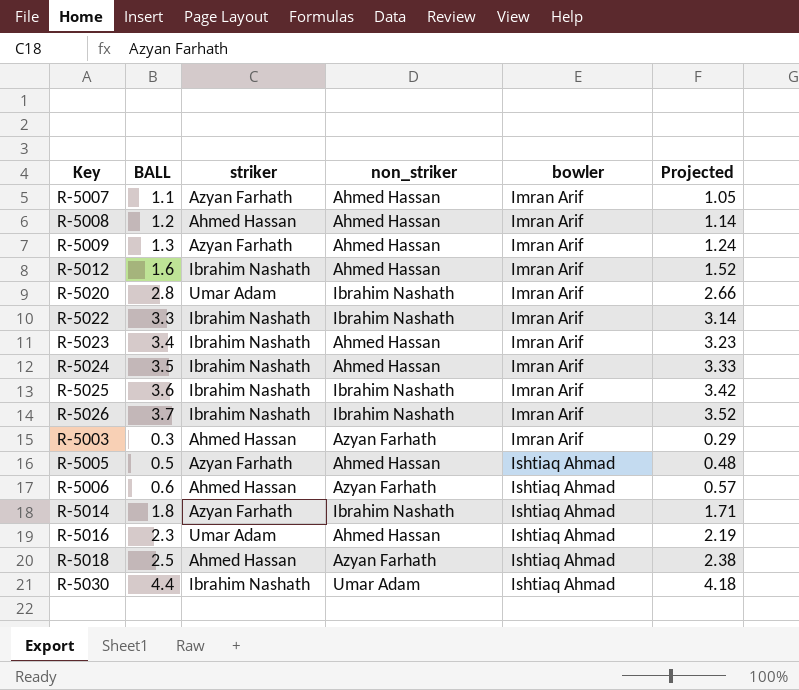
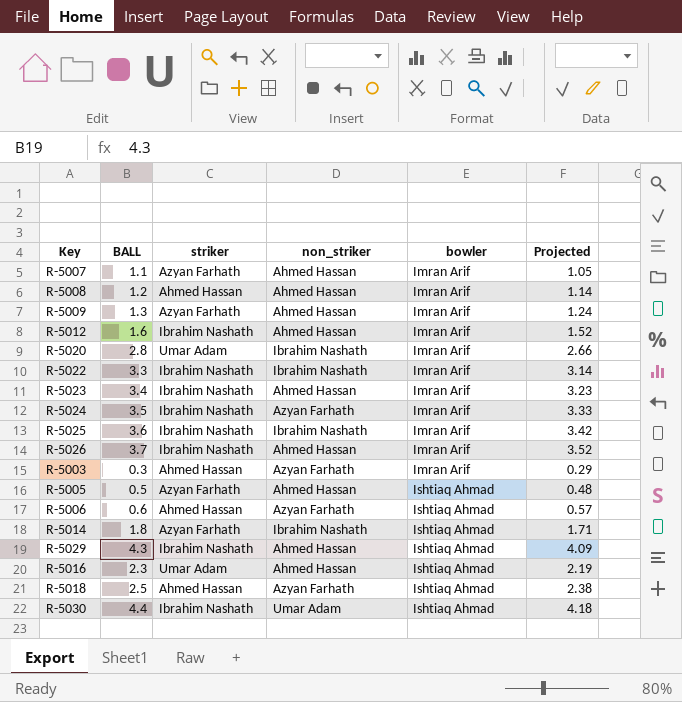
R-5024 | non_striker: Ahmed Hassan -> Azyan Farhath
R-5026 | non_striker: Ibrahim Nashath -> Ahmed Hassan
row R-5029: none -> 4.3 | Ibrahim Nashath | Ahmed Hassan | Ishtiaq Ahmad | 4.09

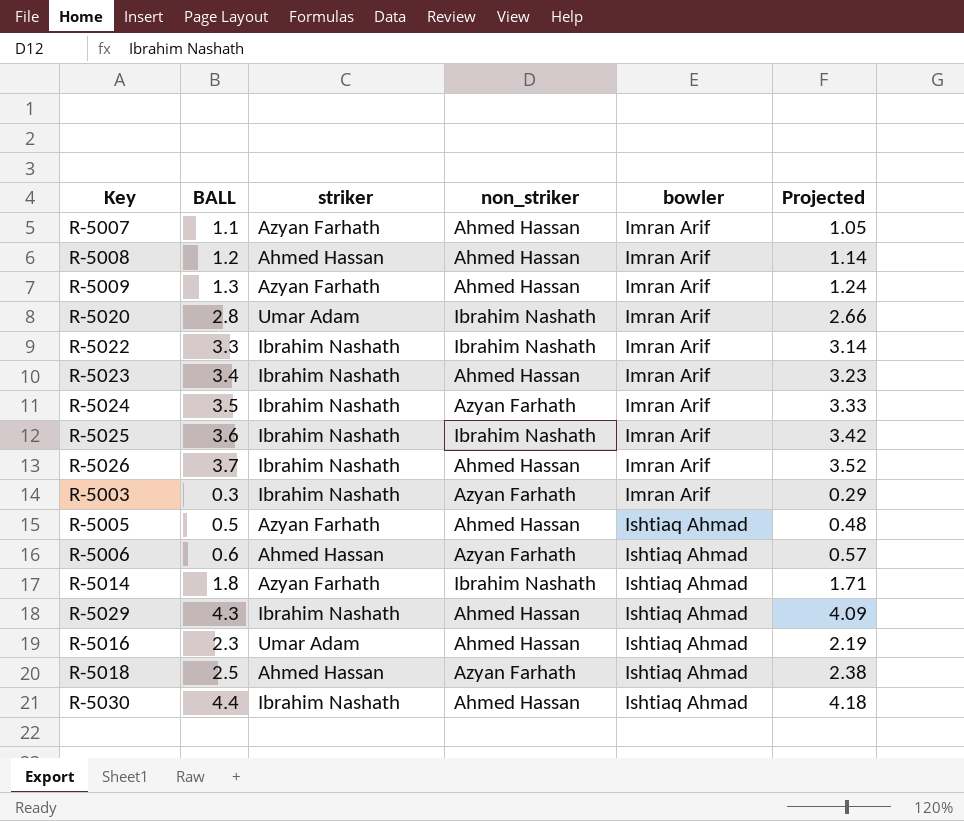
row R-5012: 1.6 | Ibrahim Nashath | Ahmed Hassan | Imran Arif | 1.52 -> none
R-5003 | striker: Ahmed Hassan -> Ibrahim Nashath
R-5030 | non_striker: Umar Adam -> Ahmed Hassan

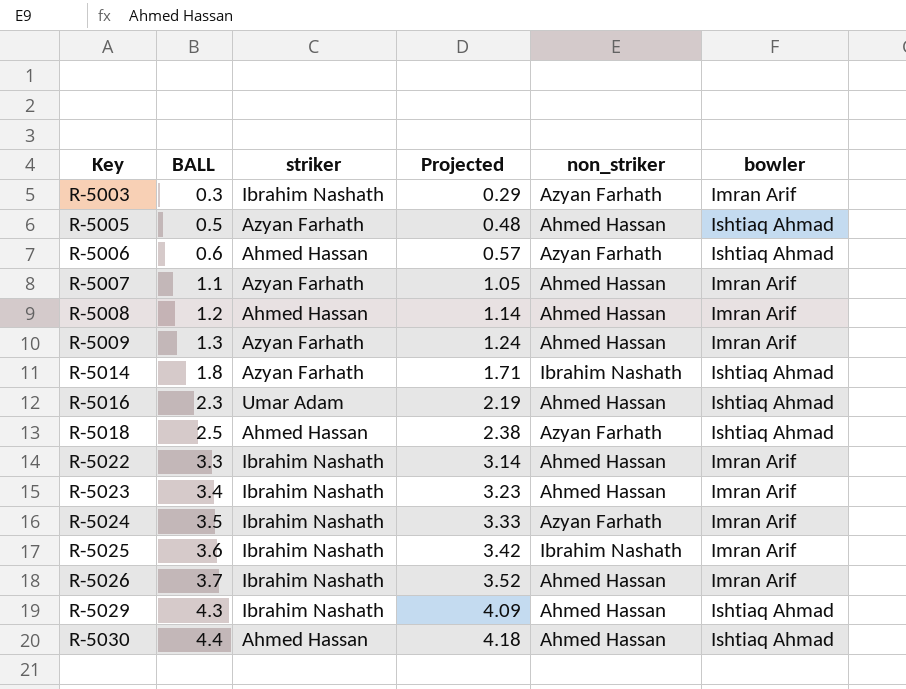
row order: bowler ascending -> Key ascending
column Projected | position: 6 -> 4
row R-5020: 2.8 | Umar Adam | Ibrahim Nashath | Imran Arif | 2.66 -> none
R-5022 | non_striker: Ibrahim Nashath -> Ahmed Hassan
R-5030 | striker: Ibrahim Nashath -> Ahmed Hassan

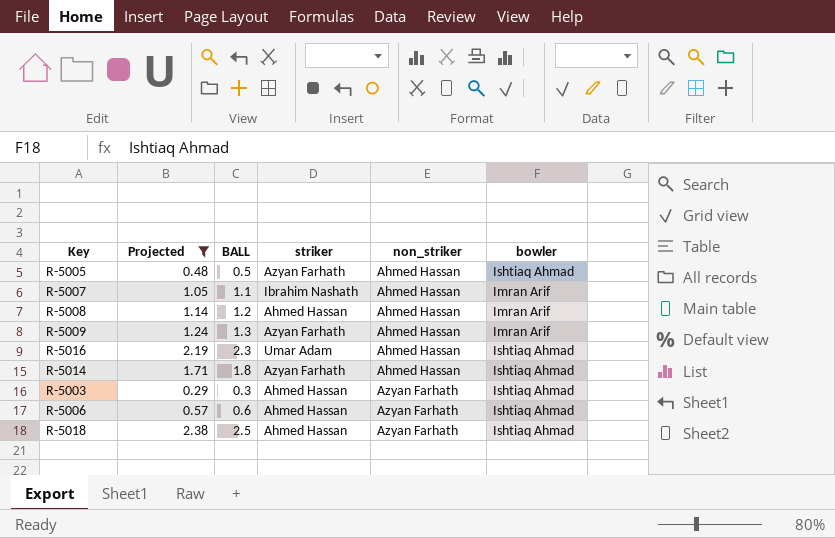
filter: none -> Projected <= 2.38
row order: Key ascending -> non_striker ascending
column Projected | position: 4 -> 2
R-5007 | striker: Azyan Farhath -> Ibrahim Nashath
R-5014 | non_striker: Ibrahim Nashath -> Ahmed Hassan
R-5003 | striker: Ibrahim Nashath -> Ahmed Hassan
R-5003 | bowler: Imran Arif -> Ishtiaq Ahmad

